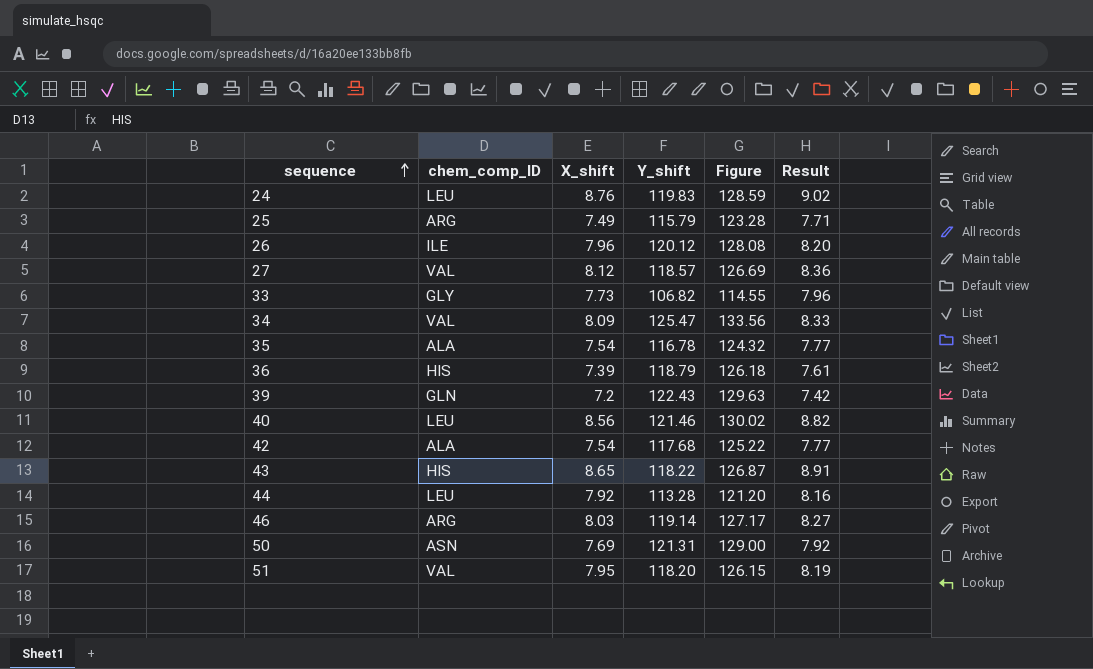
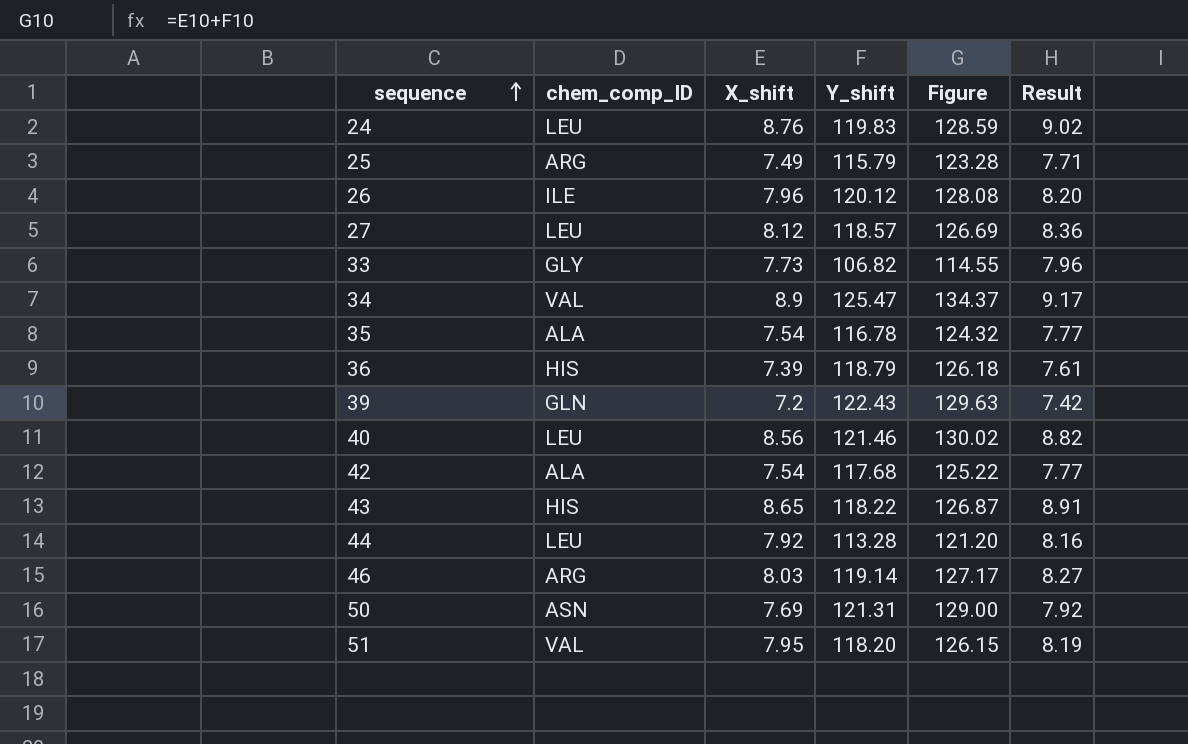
27 | chem_comp_ID: VAL -> LEU
34 | X_shift: 8.09 -> 8.9
34 | Figure: 133.56 -> 134.37
34 | Result: 8.33 -> 9.17

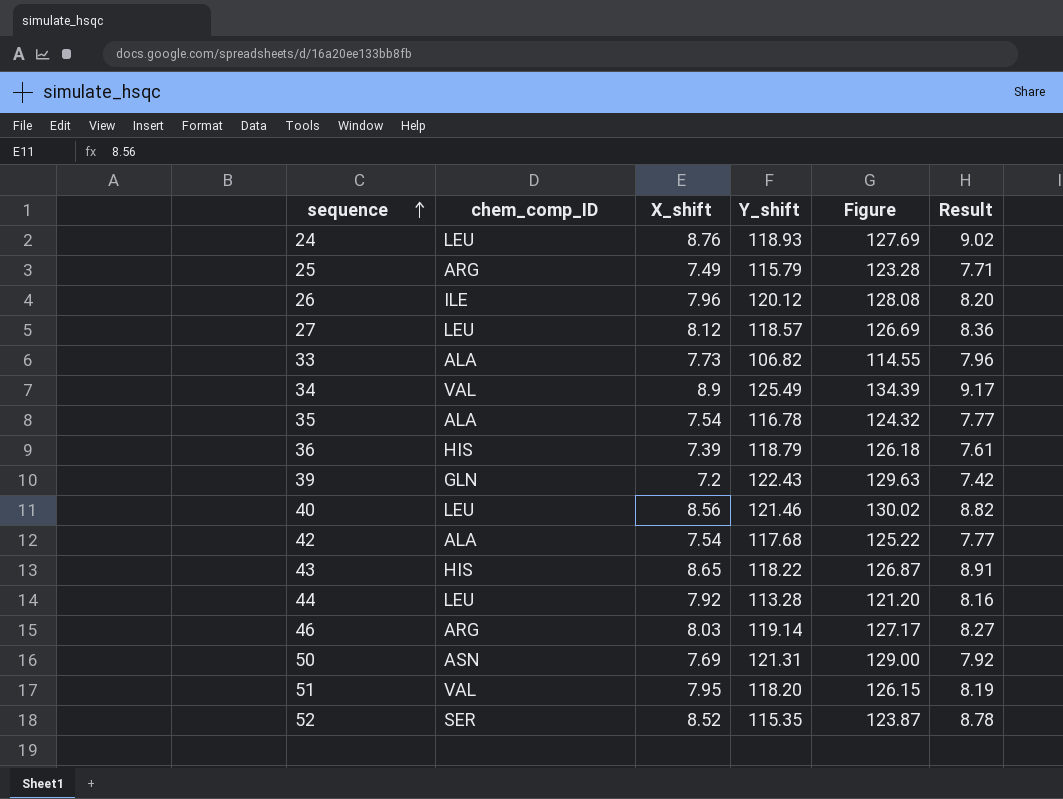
24 | Y_shift: 119.83 -> 118.93
24 | Figure: 128.59 -> 127.69
33 | chem_comp_ID: GLY -> ALA
34 | Y_shift: 125.47 -> 125.49
34 | Figure: 134.37 -> 134.39
row 52: none -> SER | 8.52 | 115.35 | 123.87 | 8.78

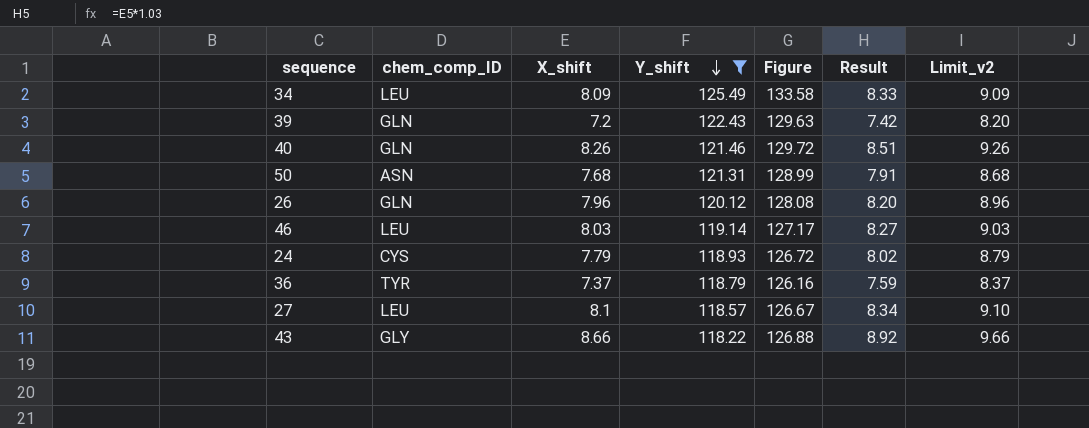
filter: none -> Y_shift >= 118.22
row order: sequence ascending -> Y_shift descending
column Limit_v2 | formula: none -> [X_shift] + 1
34 | chem_comp_ID: VAL -> LEU
34 | X_shift: 8.9 -> 8.09
34 | Figure: 134.39 -> 133.58
34 | Result: 9.17 -> 8.33
40 | chem_comp_ID: LEU -> GLN
40 | X_shift: 8.56 -> 8.26
40 | Figure: 130.02 -> 129.72
40 | Result: 8.82 -> 8.51
50 | X_shift: 7.69 -> 7.68
50 | Figure: 129.00 -> 128.99
50 | Result: 7.92 -> 7.91
26 | chem_comp_ID: ILE -> GLN
46 | chem_comp_ID: ARG -> LEU
24 | chem_comp_ID: LEU -> CYS
24 | X_shift: 8.76 -> 7.79
24 | Figure: 127.69 -> 126.72
24 | Result: 9.02 -> 8.02
36 | chem_comp_ID: HIS -> TYR
36 | X_shift: 7.39 -> 7.37
36 | Figure: 126.18 -> 126.16
36 | Result: 7.61 -> 7.59
27 | X_shift: 8.12 -> 8.1
27 | Figure: 126.69 -> 126.67
27 | Result: 8.36 -> 8.34
43 | chem_comp_ID: HIS -> GLY
43 | X_shift: 8.65 -> 8.66
43 | Figure: 126.87 -> 126.88
43 | Result: 8.91 -> 8.92

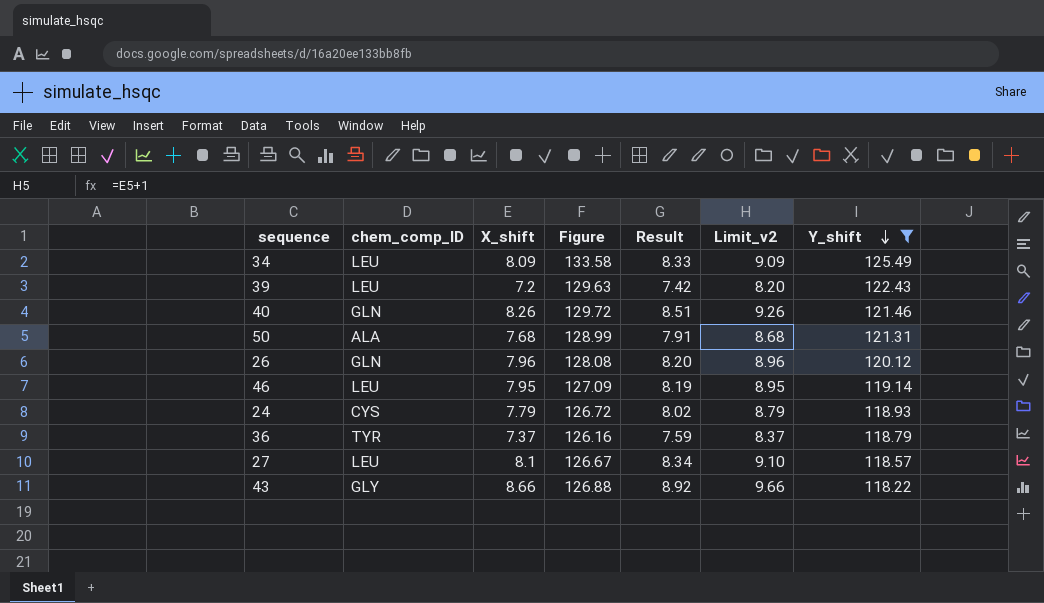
column Y_shift | position: 4 -> 7
39 | chem_comp_ID: GLN -> LEU
50 | chem_comp_ID: ASN -> ALA
46 | X_shift: 8.03 -> 7.95
46 | Figure: 127.17 -> 127.09
46 | Result: 8.27 -> 8.19
46 | Limit_v2: 9.03 -> 8.95

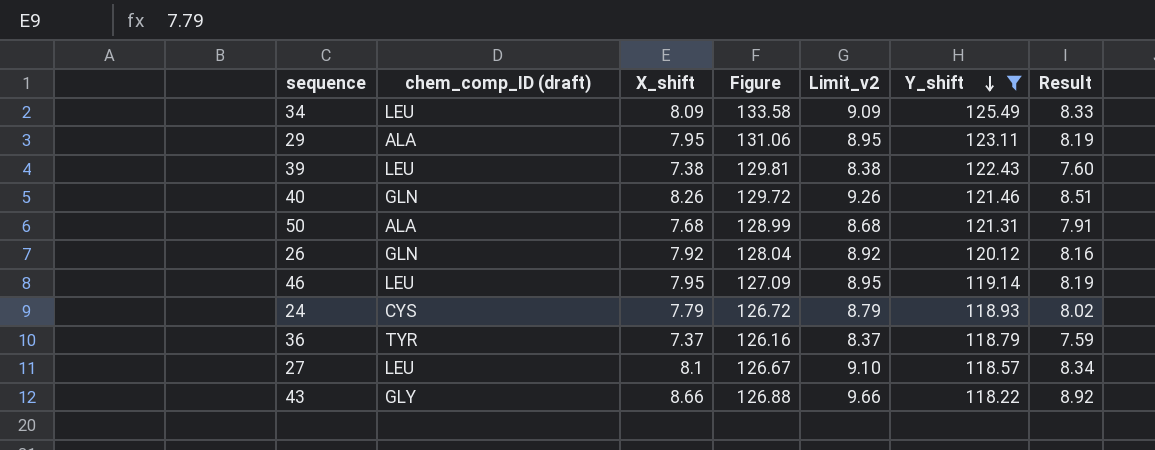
column name: chem_comp_ID -> chem_comp_ID (draft)
column Result | position: 5 -> 7
row 29: none -> ALA | 7.95 | 131.06 | 8.95 | 123.11 | 8.19
39 | X_shift: 7.2 -> 7.38
39 | Figure: 129.63 -> 129.81
39 | Limit_v2: 8.20 -> 8.38
39 | Result: 7.42 -> 7.60
26 | X_shift: 7.96 -> 7.92
26 | Figure: 128.08 -> 128.04
26 | Limit_v2: 8.96 -> 8.92
26 | Result: 8.20 -> 8.16

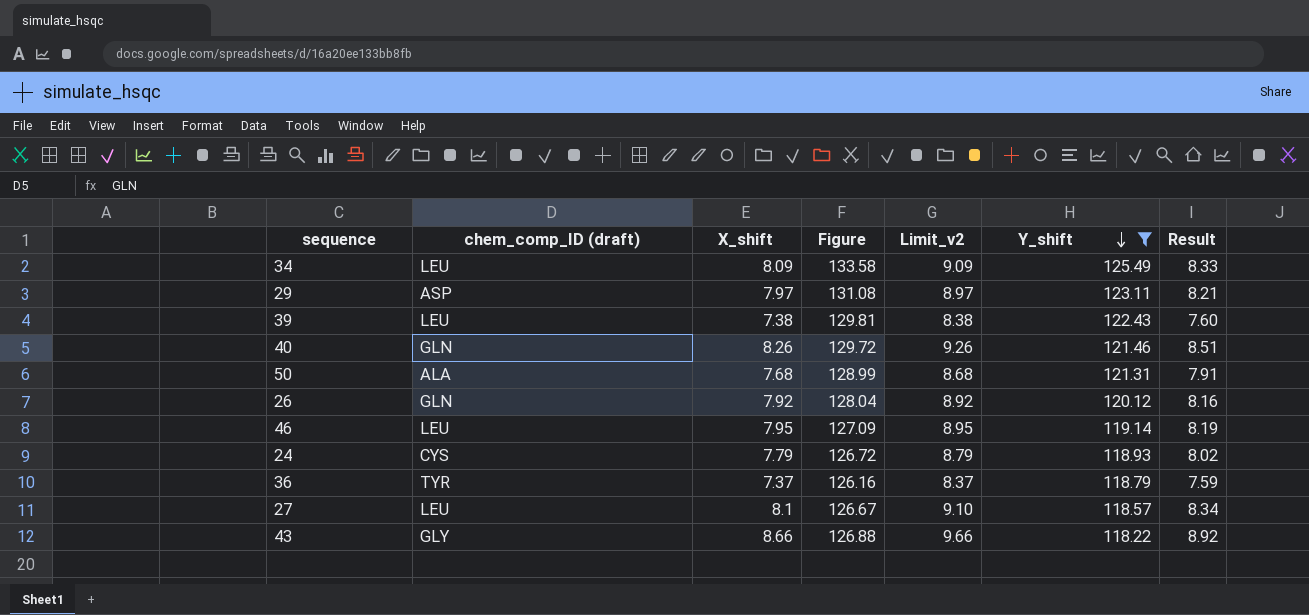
29 | chem_comp_ID (draft): ALA -> ASP
29 | X_shift: 7.95 -> 7.97
29 | Figure: 131.06 -> 131.08
29 | Limit_v2: 8.95 -> 8.97
29 | Result: 8.19 -> 8.21

